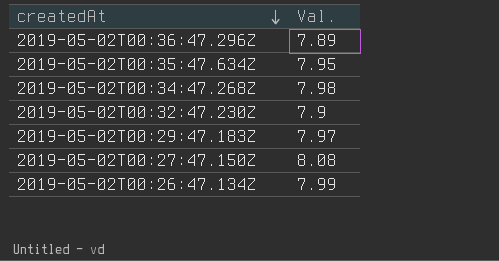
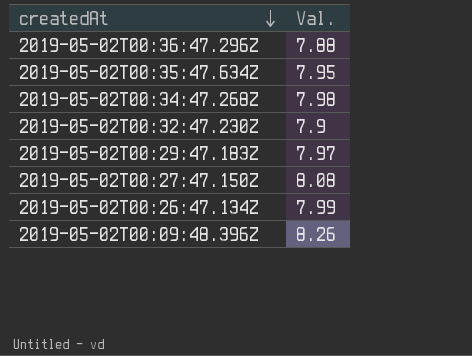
2019-05-02T00:36:47.296Z | Val.: 7.89 -> 7.88
row 2019-05-02T00:09:48.396Z: none -> 8.26

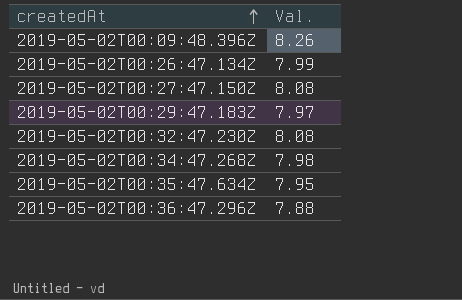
row order: createdAt descending -> createdAt ascending
2019-05-02T00:32:47.230Z | Val.: 7.9 -> 8.08

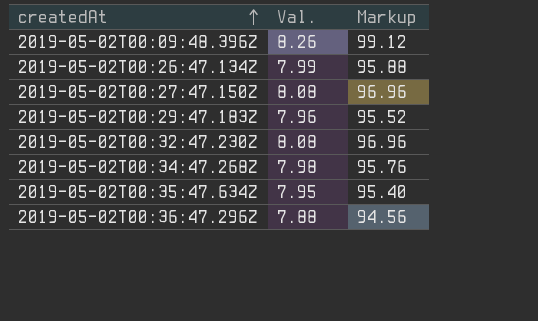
column Markup | formula: none -> [Val.] * 12
2019-05-02T00:29:47.183Z | Val.: 7.97 -> 7.96

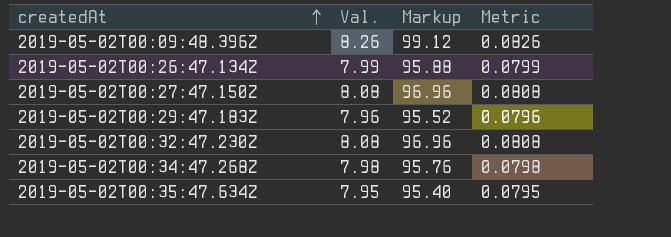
column Metric | formula: none -> [Val.] * 0.01
row 2019-05-02T00:36:47.296Z: 7.88 | 94.56 -> none

